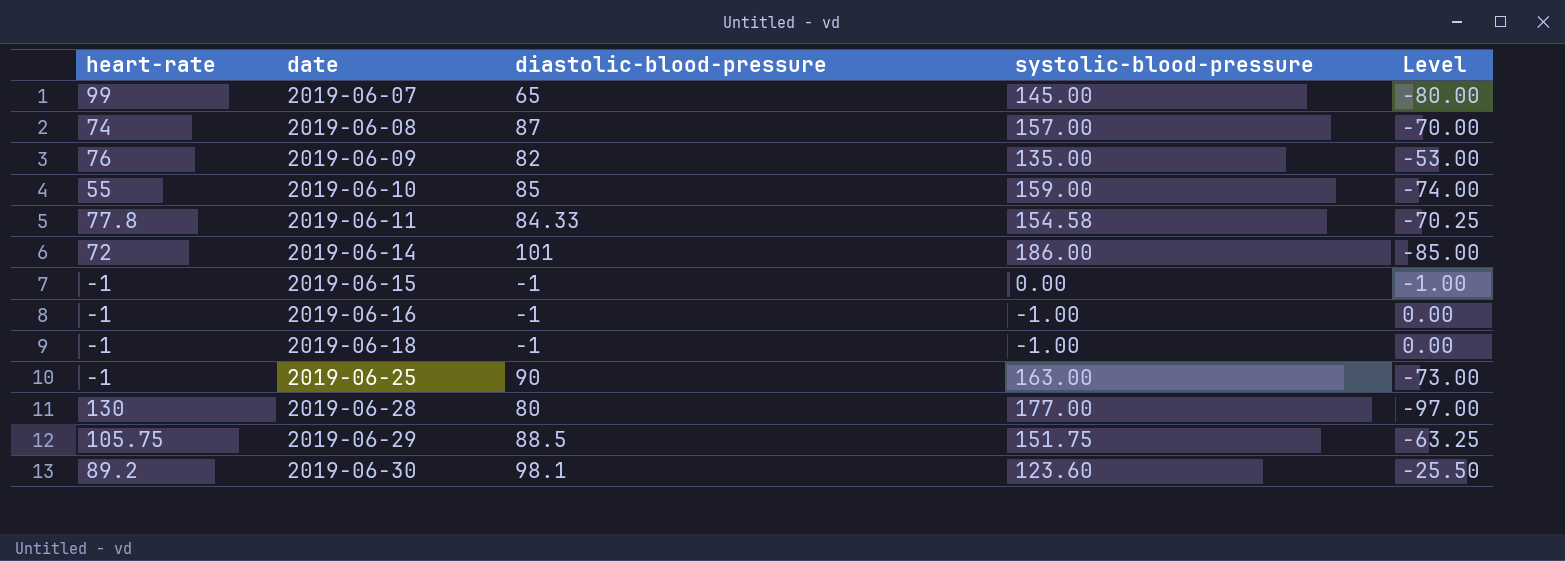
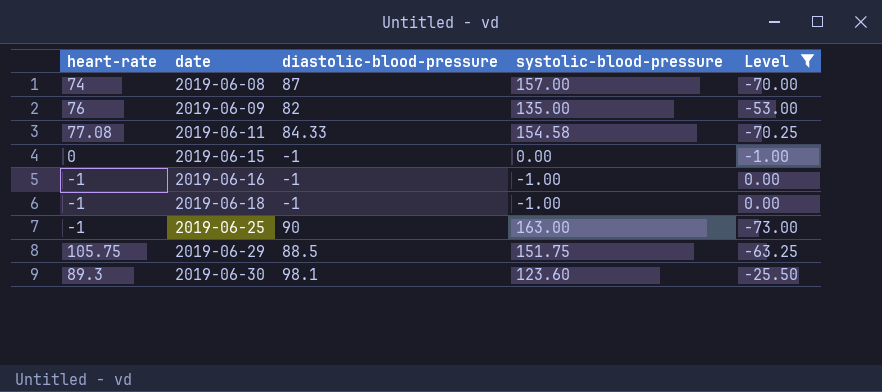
filter: none -> Level >= -73.00
2019-06-11 | heart-rate: 77.8 -> 77.08
2019-06-15 | heart-rate: -1 -> 0
2019-06-30 | heart-rate: 89.2 -> 89.3

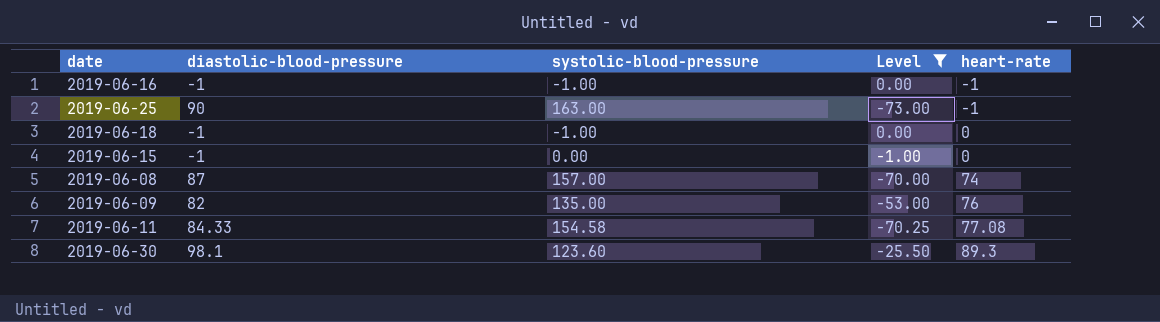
row order: date ascending -> heart-rate ascending
column heart-rate | position: 1 -> 5
row 2019-06-29: 105.75 | 88.5 | 151.75 | -63.25 -> none
2019-06-18 | heart-rate: -1 -> 0

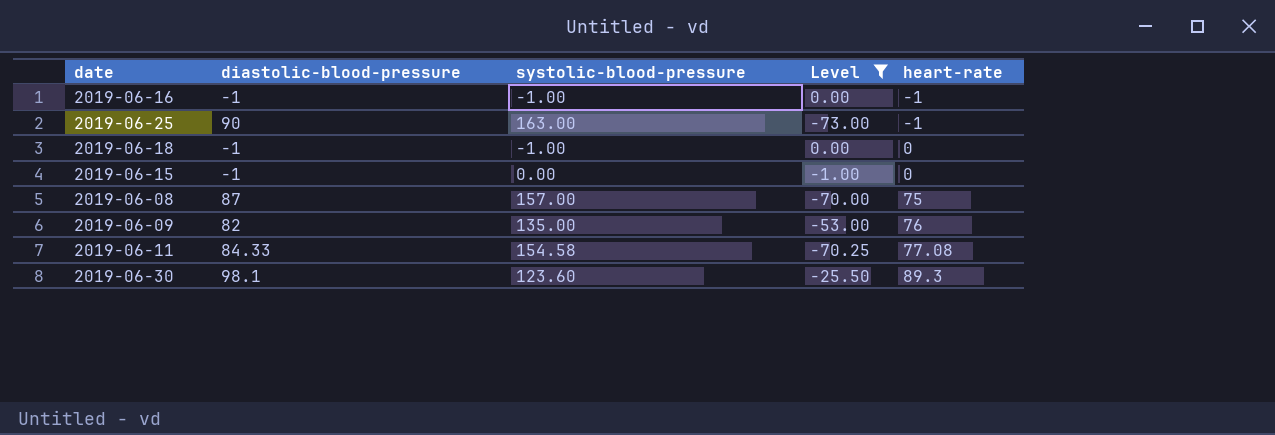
2019-06-08 | heart-rate: 74 -> 75

